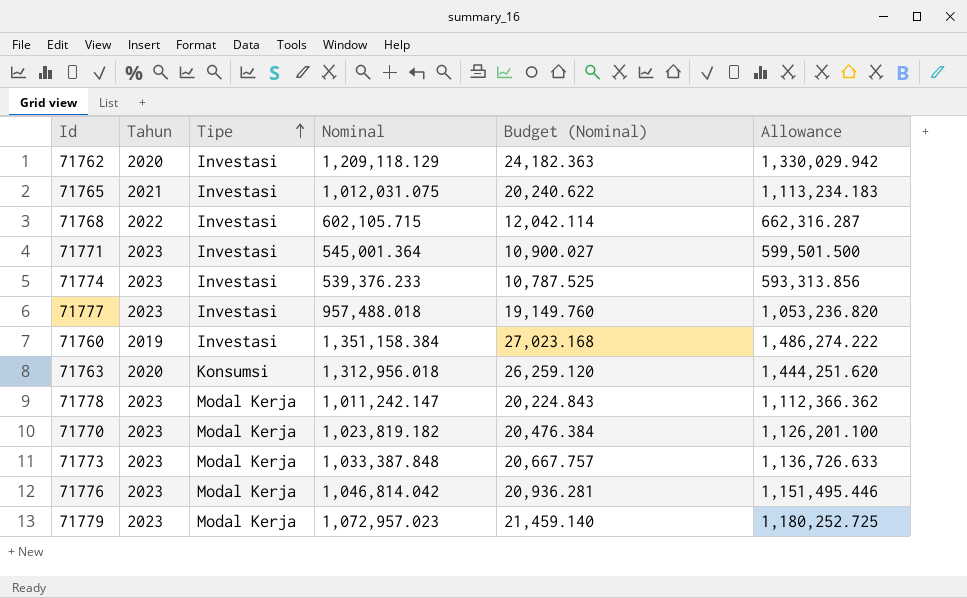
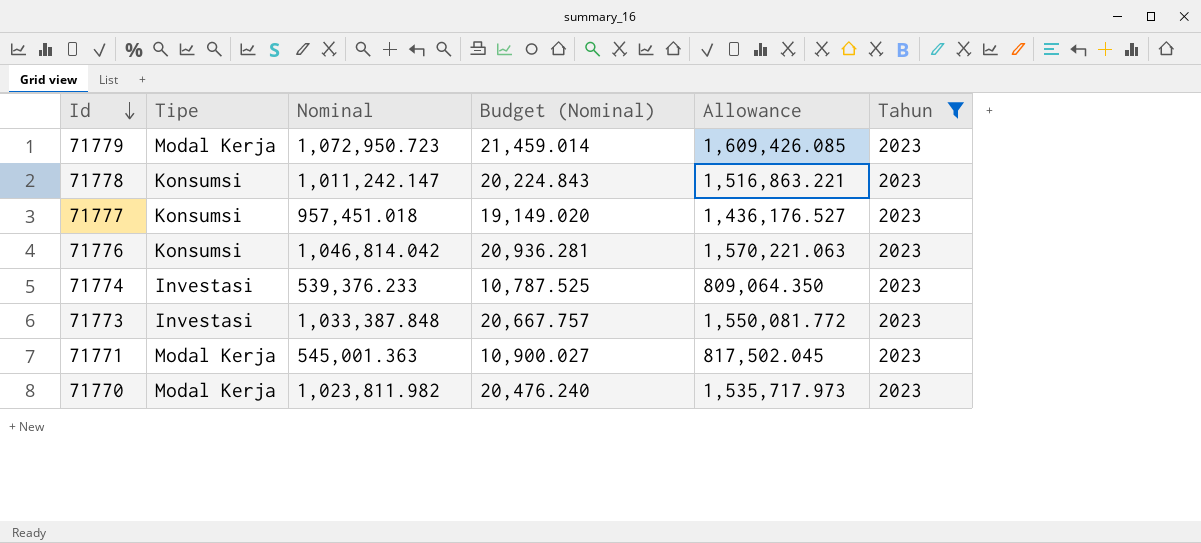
filter: none -> Tahun = 2023
row order: Tipe ascending -> Id descending
column Allowance | formula: [Nominal] * 1.1 -> [Nominal] * 1.5
column Tahun | position: 2 -> 6
71779 | Nominal: 1,072,957.023 -> 1,072,950.723
71779 | Budget (Nominal): 21,459.140 -> 21,459.014
71778 | Tipe: Modal Kerja -> Konsumsi
71777 | Tipe: Investasi -> Konsumsi
71777 | Nominal: 957,488.018 -> 957,451.018
71777 | Budget (Nominal): 19,149.760 -> 19,149.020
71776 | Tipe: Modal Kerja -> Konsumsi
71773 | Tipe: Modal Kerja -> Investasi
71771 | Tipe: Investasi -> Modal Kerja
71771 | Nominal: 545,001.364 -> 545,001.363
71770 | Nominal: 1,023,819.182 -> 1,023,811.982
71770 | Budget (Nominal): 20,476.384 -> 20,476.240

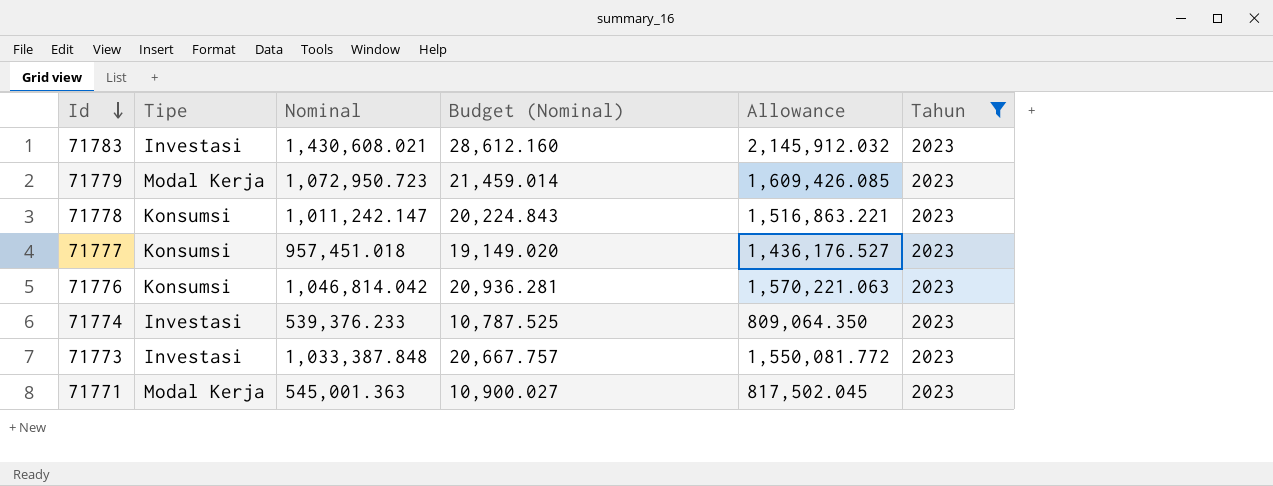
row 71770: Modal Kerja | 1,023,811.982 | 20,476.240 | 1,535,717.973 | 2023 -> none
row 71783: none -> Investasi | 1,430,608.021 | 28,612.160 | 2,145,912.032 | 2023

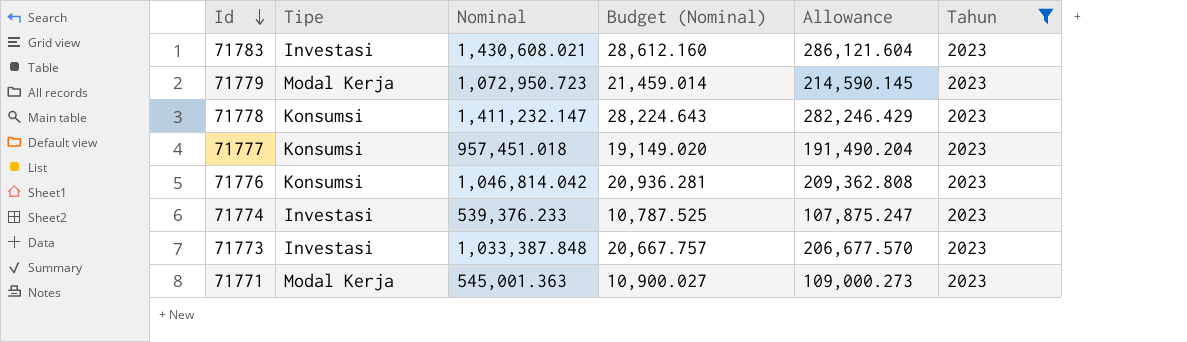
column Allowance | formula: [Nominal] * 1.5 -> [Nominal] * 0.2
71778 | Nominal: 1,011,242.147 -> 1,411,232.147
71778 | Budget (Nominal): 20,224.843 -> 28,224.643

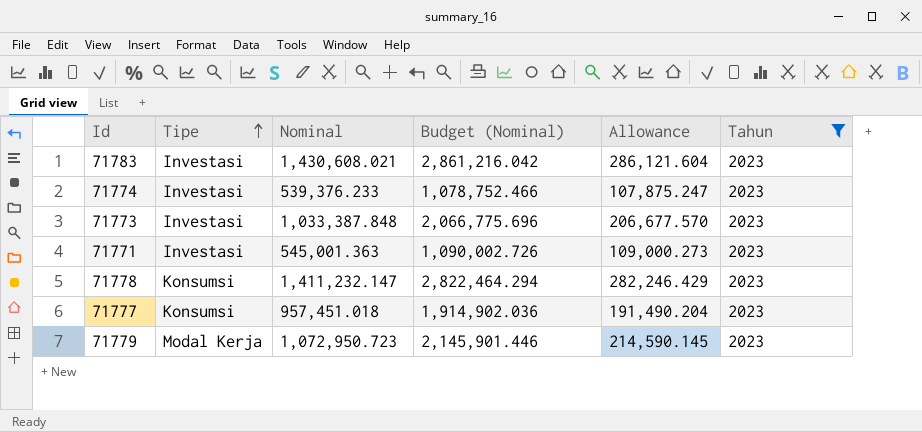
row order: Id descending -> Tipe ascending
column Budget (Nominal) | formula: [Nominal] * 0.02 -> [Nominal] * 2
row 71776: Konsumsi | 1,046,814.042 | 20,936.281 | 209,362.808 | 2023 -> none
71771 | Tipe: Modal Kerja -> Investasi

